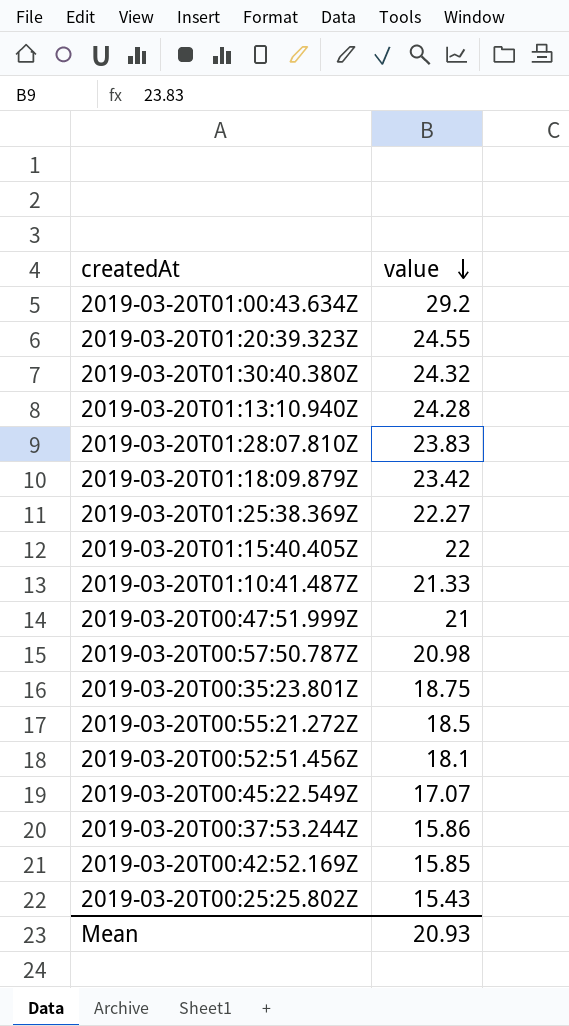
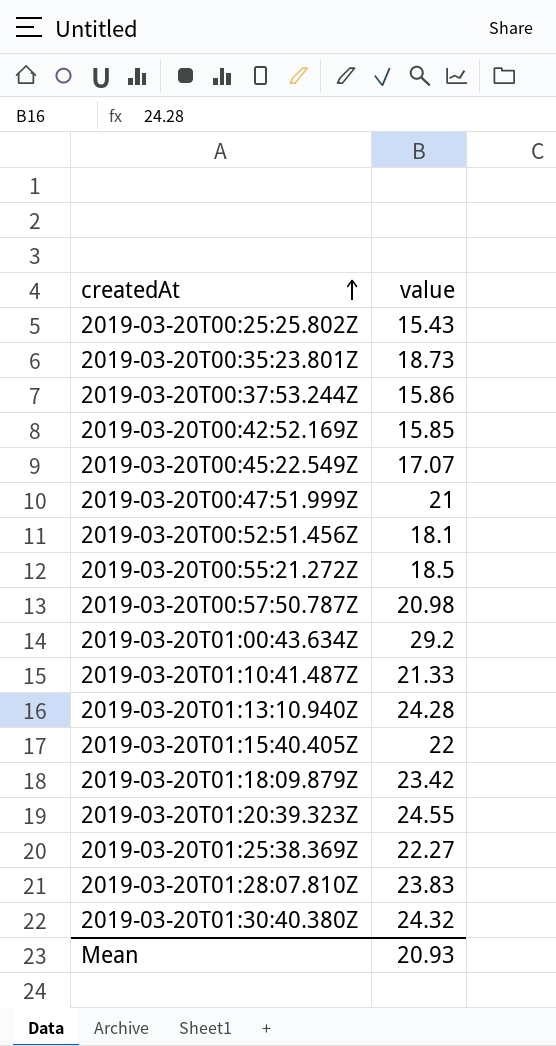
row order: value descending -> createdAt ascending
2019-03-20T00:35:23.801Z | value: 18.75 -> 18.73

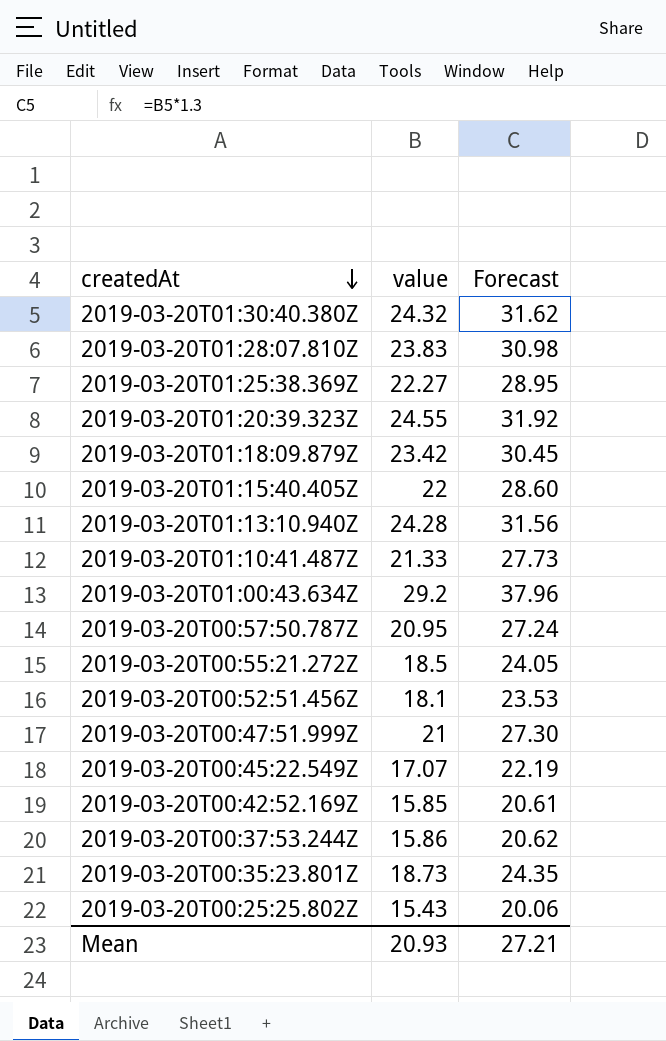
row order: createdAt ascending -> createdAt descending
column Forecast | formula: none -> [value] * 1.3
2019-03-20T00:57:50.787Z | value: 20.98 -> 20.95

